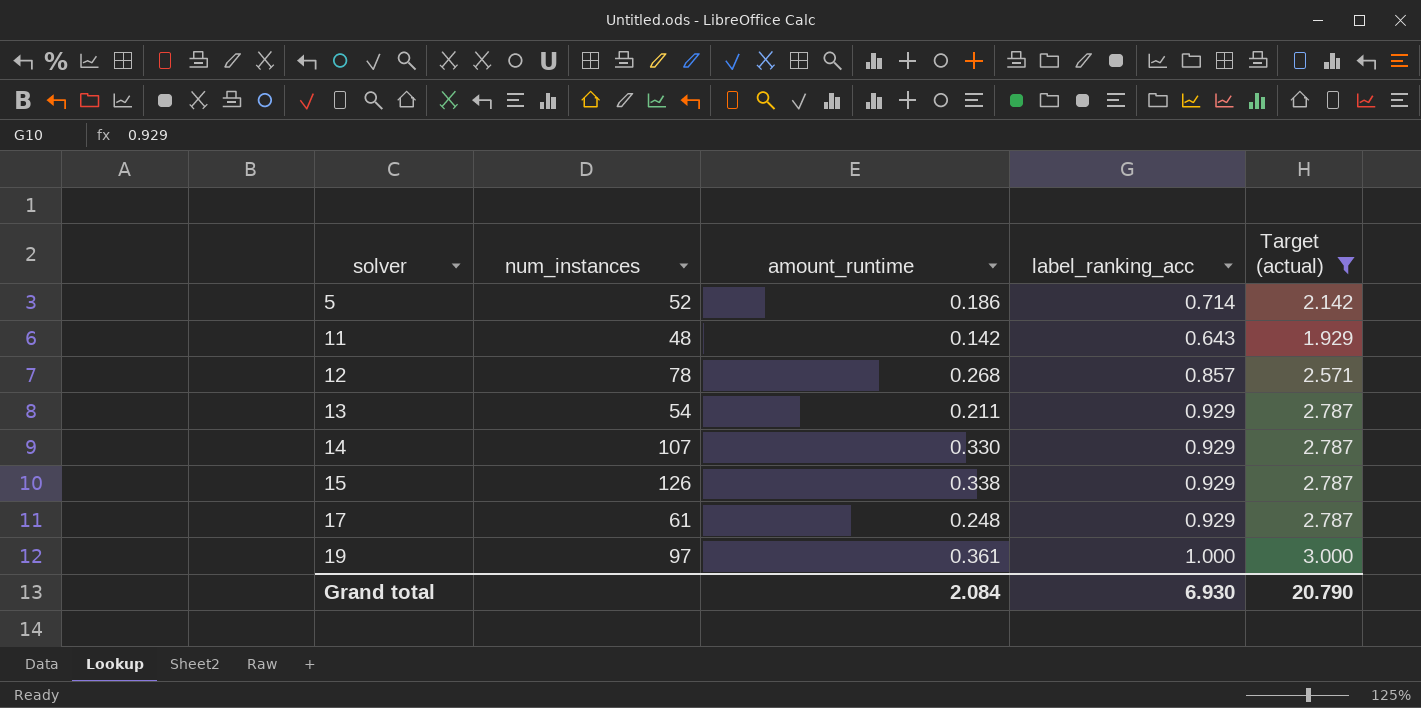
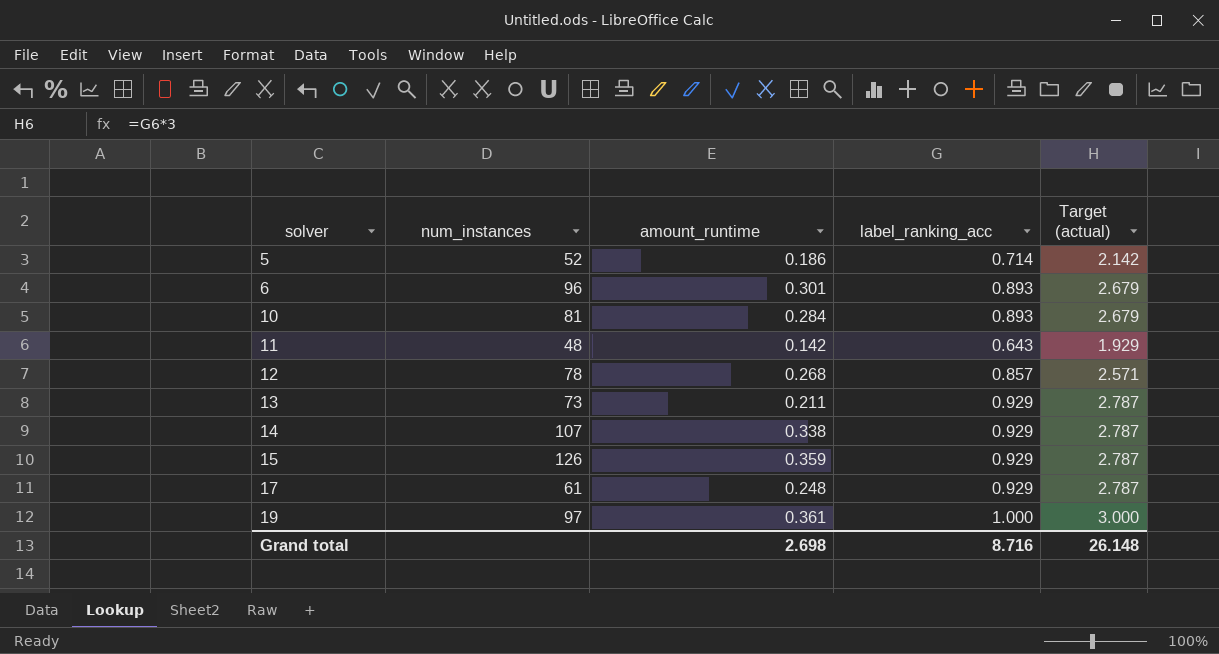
filter: Target (actual) != 2.679 -> none
13 | num_instances: 54 -> 73
14 | amount_runtime: 0.330 -> 0.338
15 | amount_runtime: 0.338 -> 0.359
Grand total | amount_runtime: 2.084 -> 2.698
Grand total | label_ranking_acc: 6.930 -> 8.716
Grand total | Target (actual): 20.790 -> 26.148

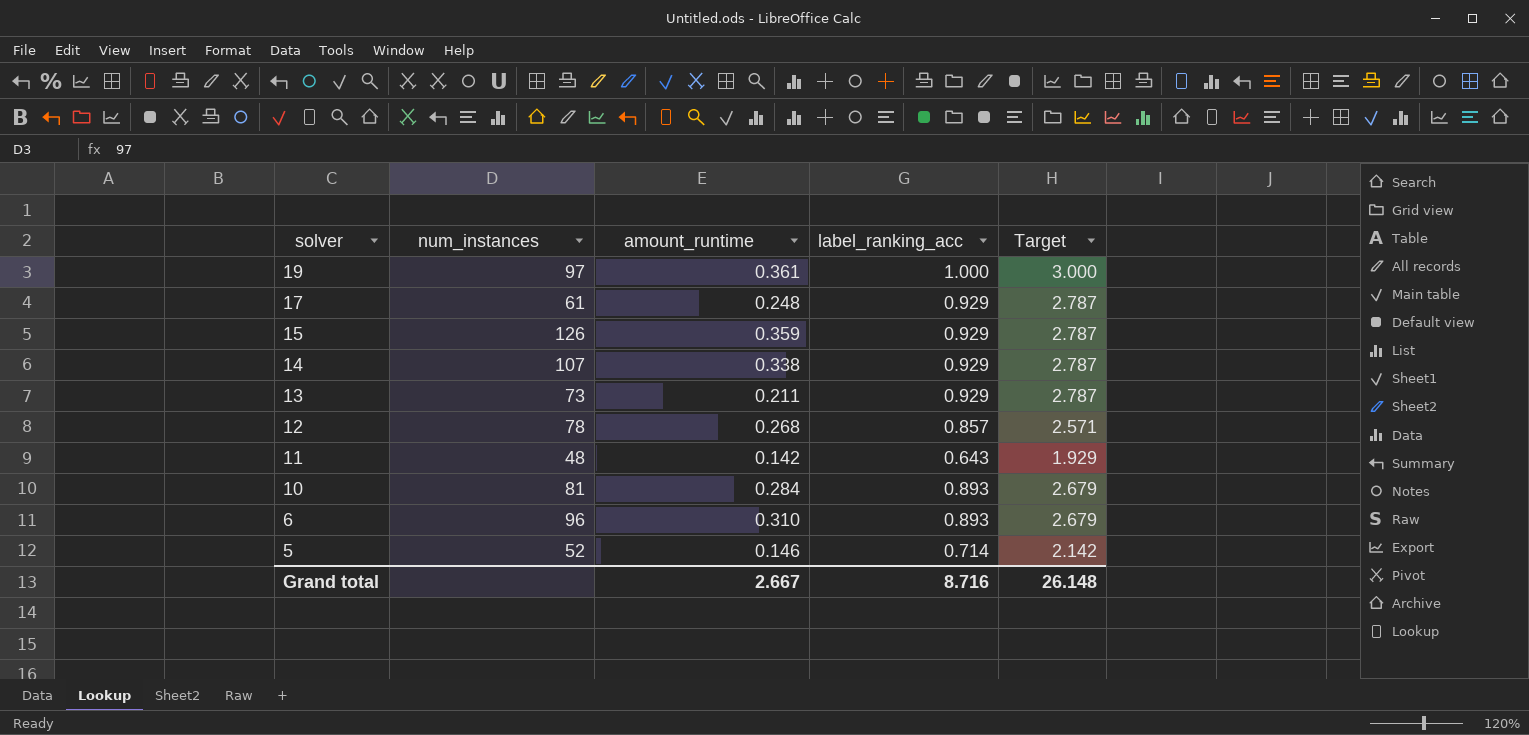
row order: solver ascending -> solver descending
column name: Target (actual) -> Target
6 | amount_runtime: 0.301 -> 0.310
5 | amount_runtime: 0.186 -> 0.146
Grand total | amount_runtime: 2.698 -> 2.667

